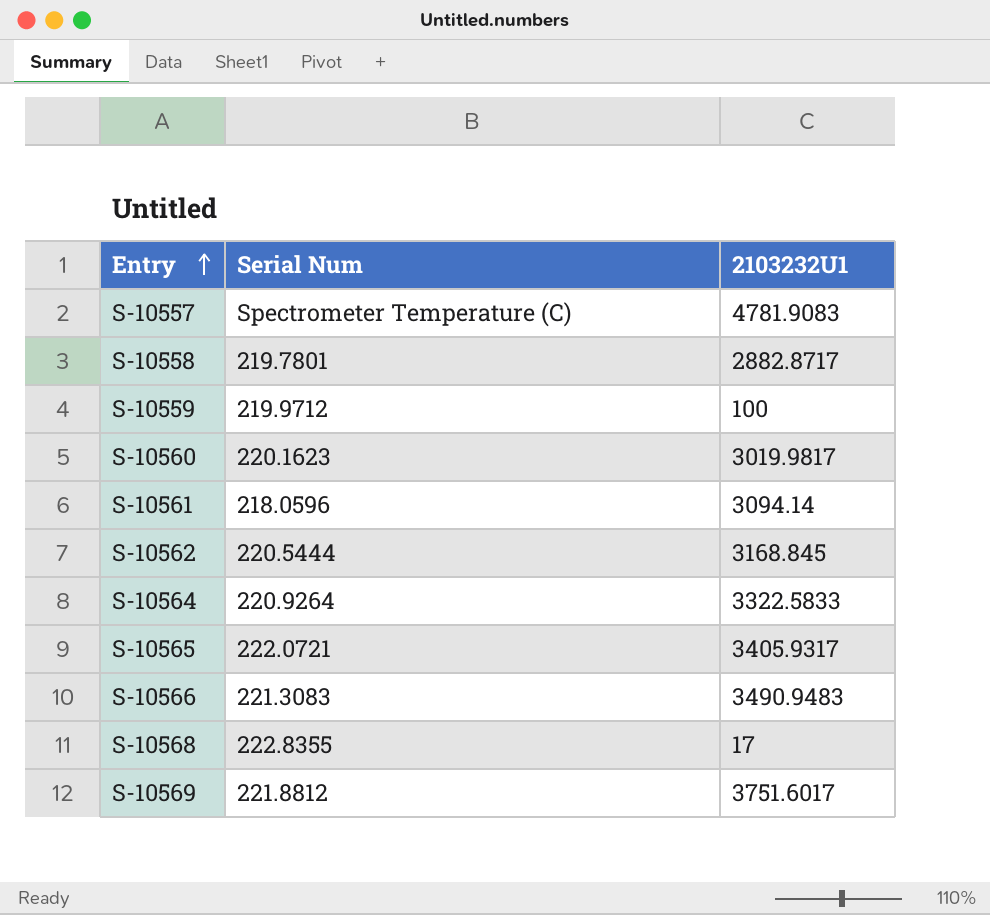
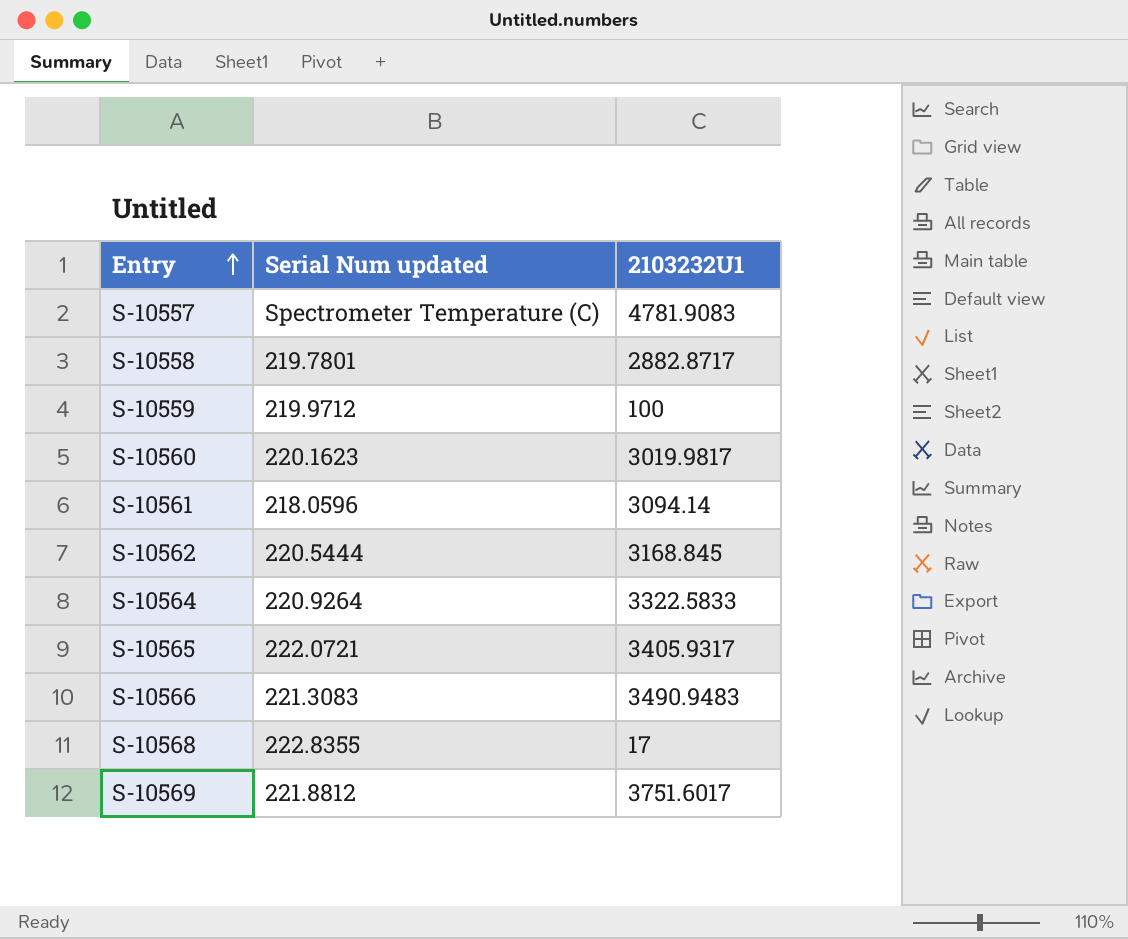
column name: Serial Num -> Serial Num updated

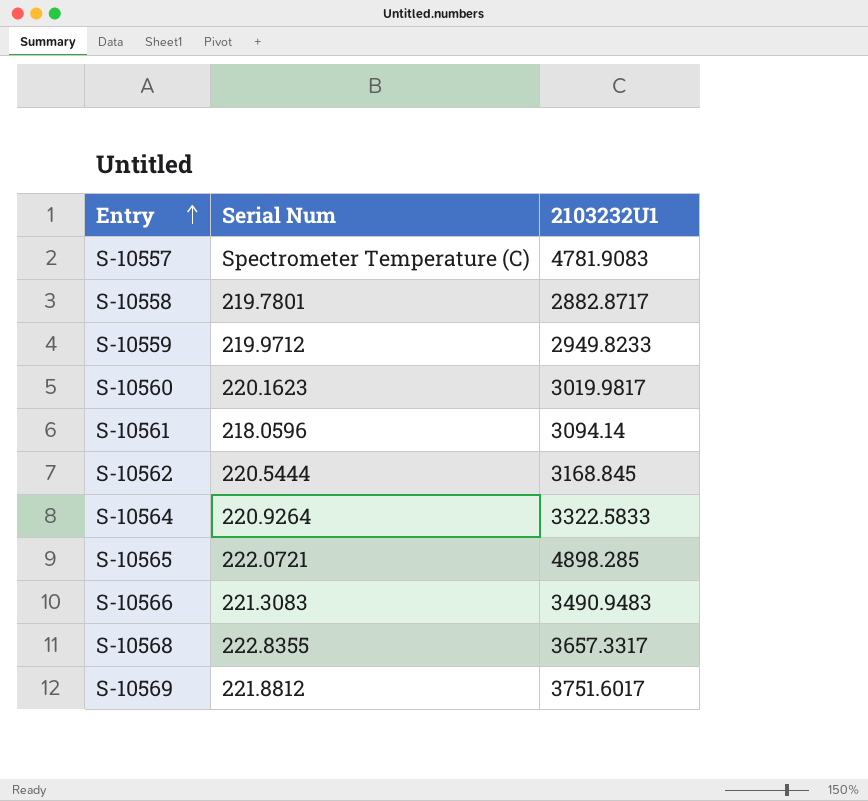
column name: Serial Num updated -> Serial Num
S-10559 | 2103232U1: 100 -> 2949.8233
S-10565 | 2103232U1: 3405.9317 -> 4898.285
S-10568 | 2103232U1: 17 -> 3657.3317

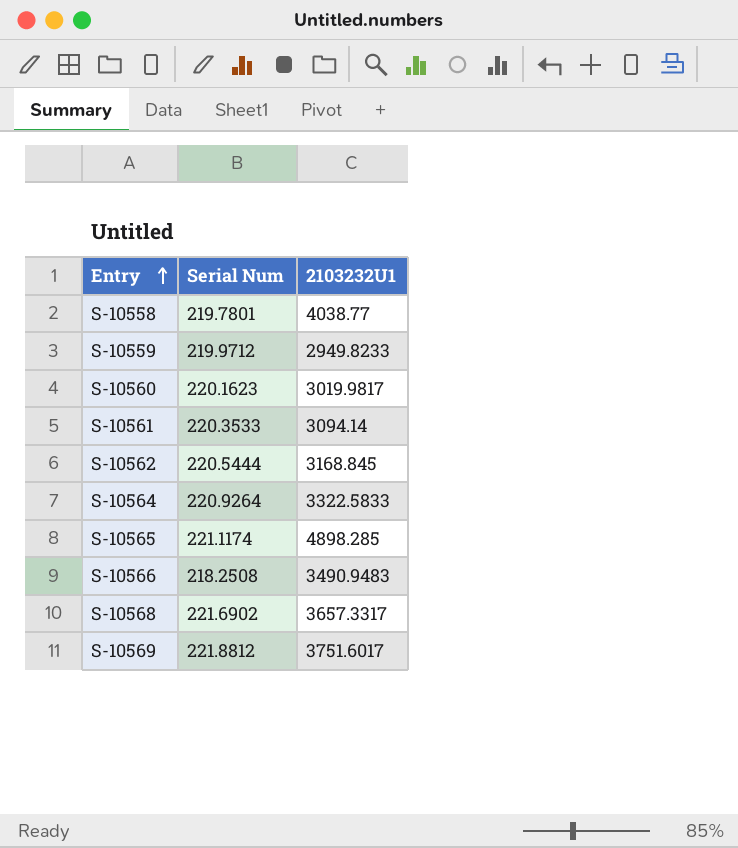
row S-10557: Spectrometer Temperature (C) | 4781.9083 -> none
S-10558 | 2103232U1: 2882.8717 -> 4038.77
S-10561 | Serial Num: 218.0596 -> 220.3533
S-10565 | Serial Num: 222.0721 -> 221.1174
S-10566 | Serial Num: 221.3083 -> 218.2508
S-10568 | Serial Num: 222.8355 -> 221.6902

